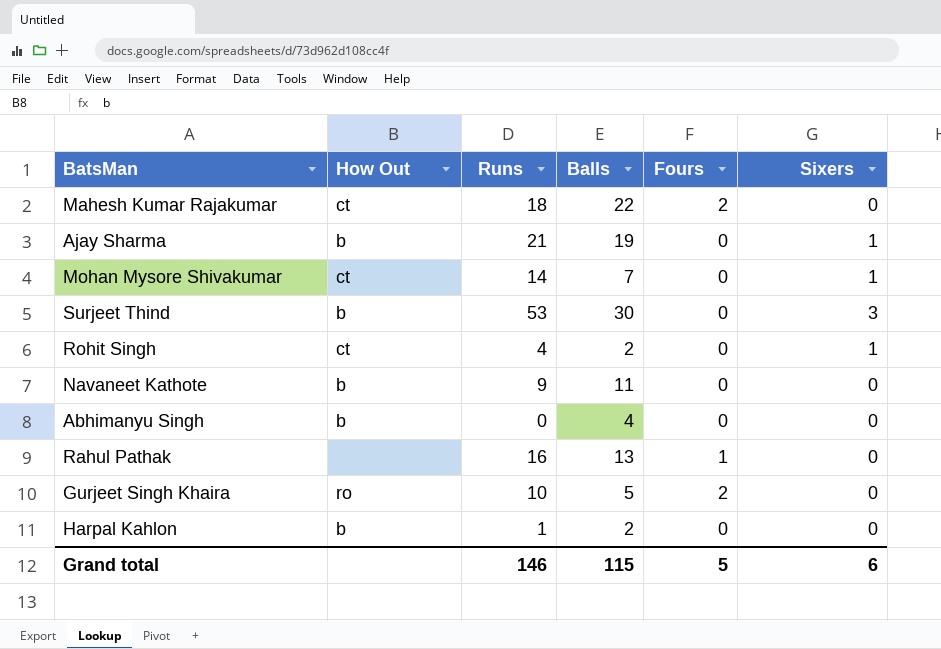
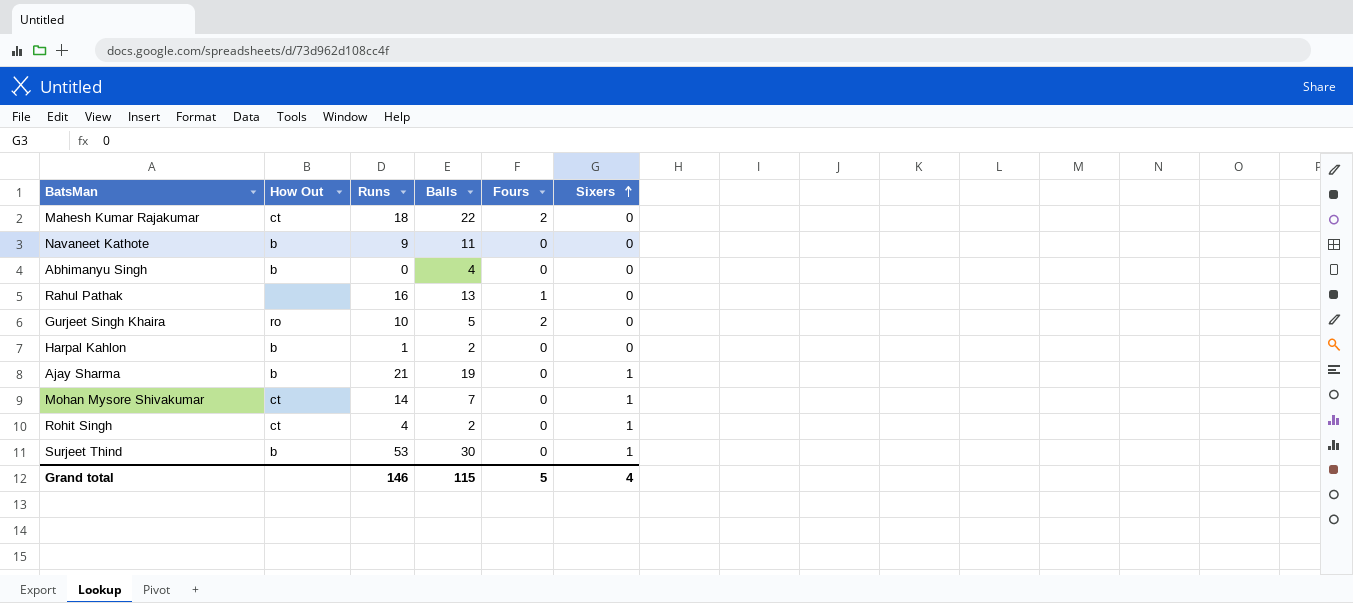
row order: none -> Sixers ascending
Surjeet Thind | Sixers: 3 -> 1
Grand total | Sixers: 6 -> 4

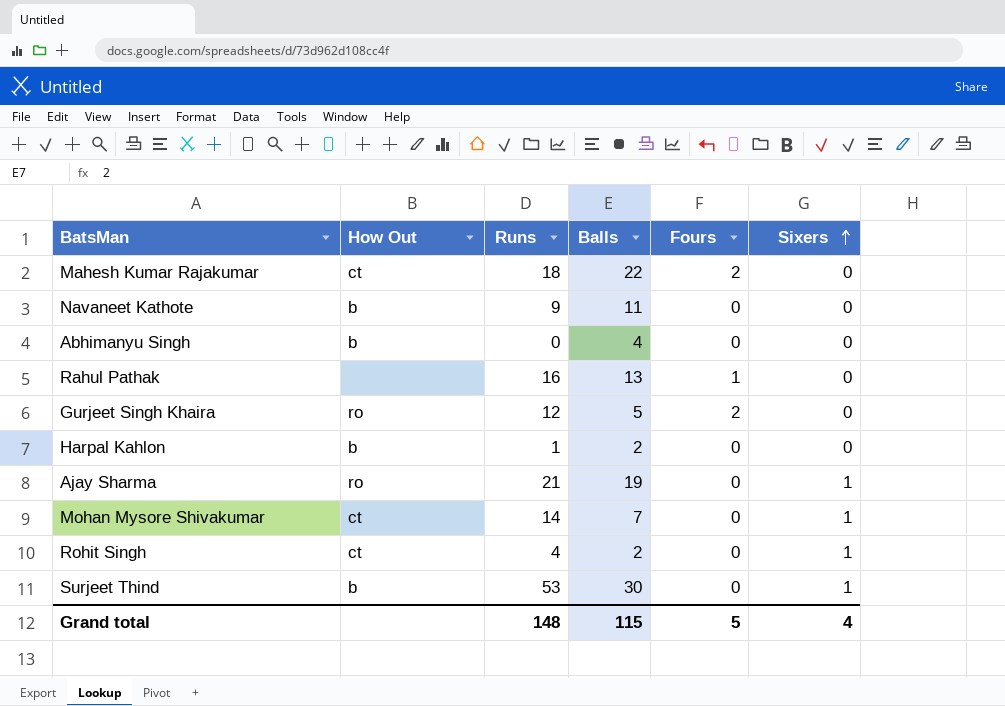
Gurjeet Singh Khaira | Runs: 10 -> 12
Ajay Sharma | How Out: b -> ro
Grand total | Runs: 146 -> 148

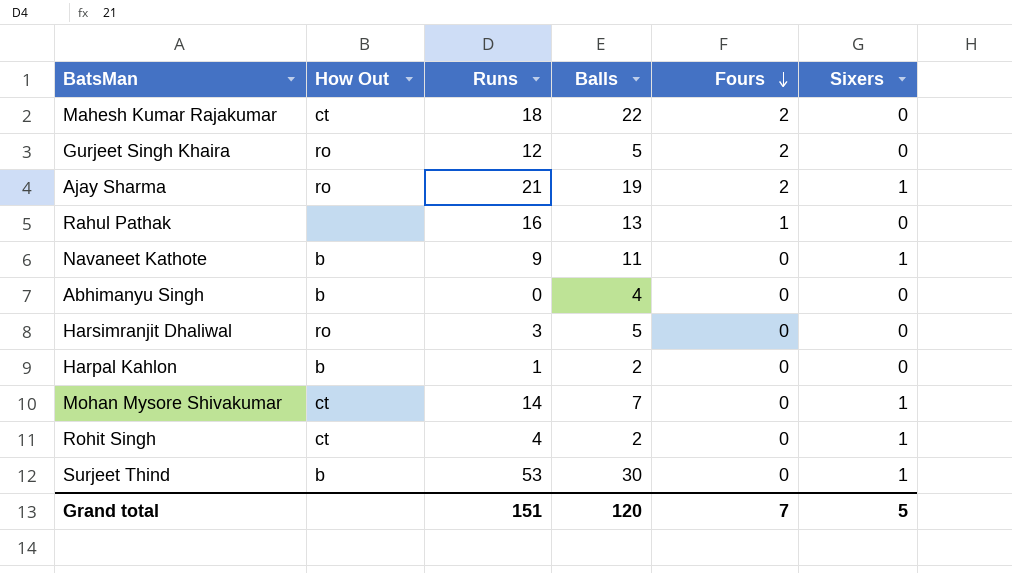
row order: Sixers ascending -> Fours descending
Ajay Sharma | Fours: 0 -> 2
Navaneet Kathote | Sixers: 0 -> 1
row Harsimranjit Dhaliwal: none -> ro | 3 | 5 | 0 | 0
Grand total | Runs: 148 -> 151
Grand total | Balls: 115 -> 120
Grand total | Fours: 5 -> 7
Grand total | Sixers: 4 -> 5

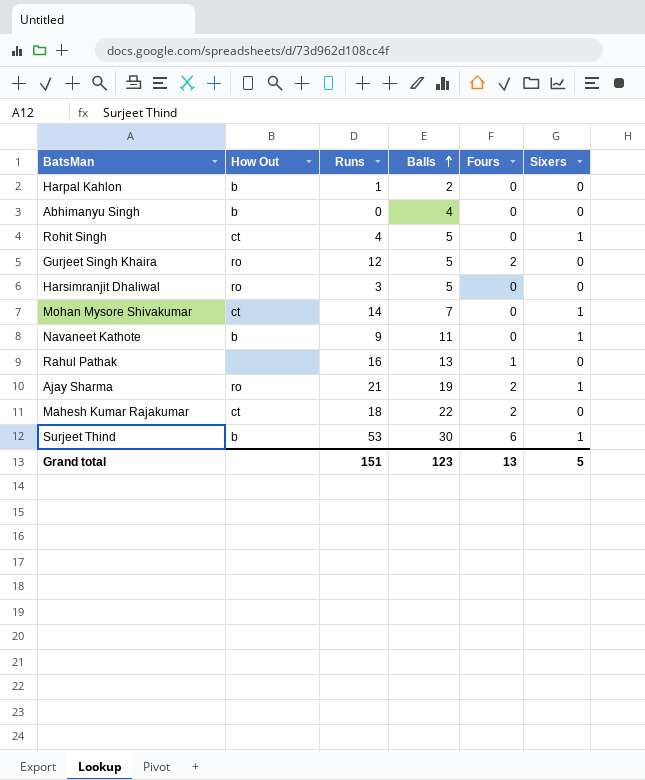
row order: Fours descending -> Balls ascending
Rohit Singh | Balls: 2 -> 5
Surjeet Thind | Fours: 0 -> 6
Grand total | Balls: 120 -> 123
Grand total | Fours: 7 -> 13

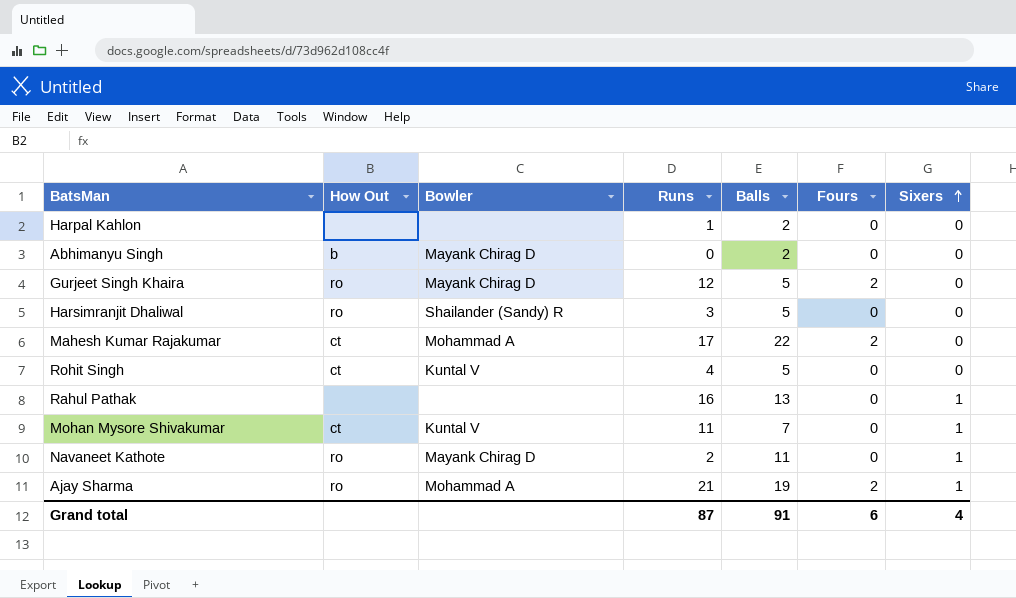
row order: Balls ascending -> Sixers ascending
column Bowler | position: none -> 3
row Surjeet Thind: b | 53 | 30 | 6 | 1 -> none
Harpal Kahlon | How Out: b -> none
Abhimanyu Singh | Balls: 4 -> 2
Mahesh Kumar Rajakumar | Runs: 18 -> 17
Rohit Singh | Sixers: 1 -> 0
Rahul Pathak | Fours: 1 -> 0
Rahul Pathak | Sixers: 0 -> 1
Mohan Mysore Shivakumar | Runs: 14 -> 11
Navaneet Kathote | How Out: b -> ro
Navaneet Kathote | Runs: 9 -> 2
Grand total | Runs: 151 -> 87
Grand total | Balls: 123 -> 91
Grand total | Fours: 13 -> 6
Grand total | Sixers: 5 -> 4

